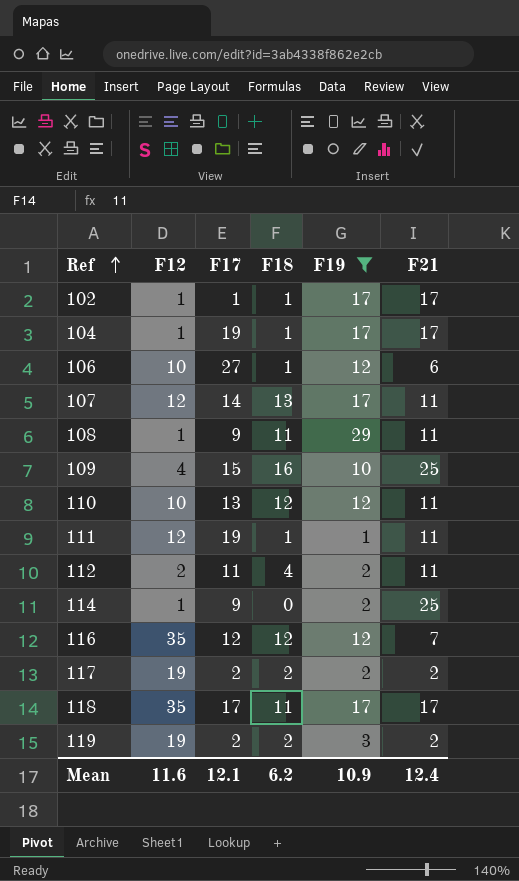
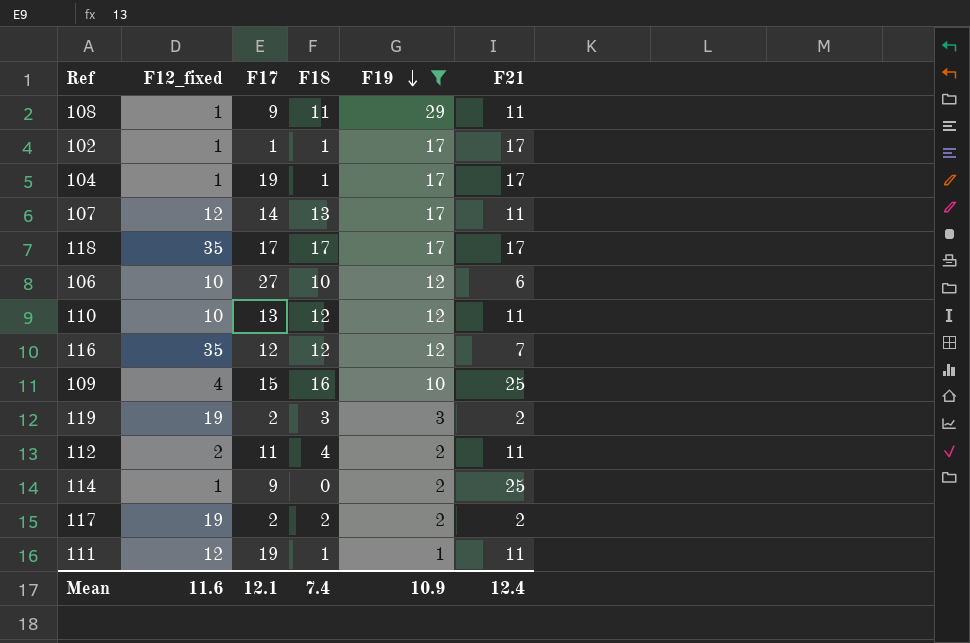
row order: Ref ascending -> F19 descending
column name: F12 -> F12_fixed
118 | F18: 11 -> 17
106 | F18: 1 -> 10
119 | F18: 2 -> 3
Mean | F18: 6.2 -> 7.4

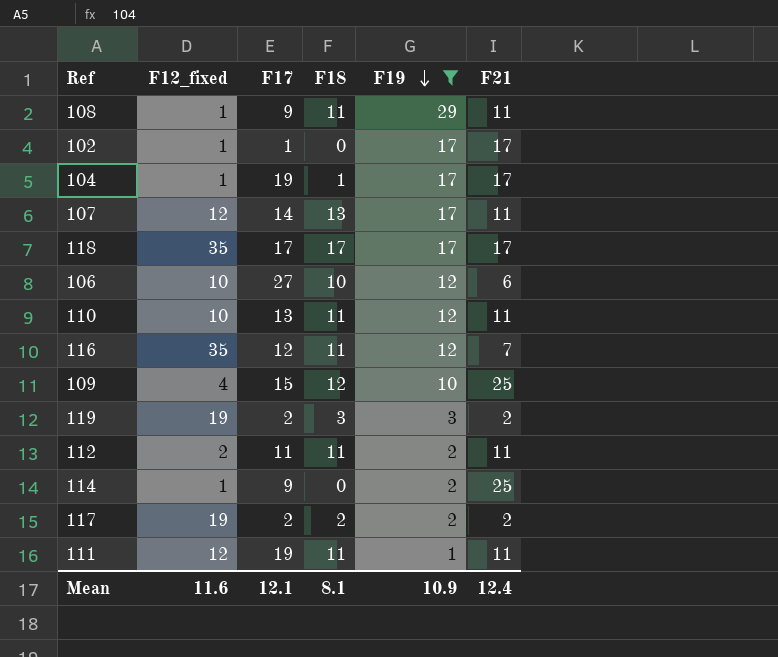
102 | F18: 1 -> 0
110 | F18: 12 -> 11
116 | F18: 12 -> 11
109 | F18: 16 -> 12
112 | F18: 4 -> 11
111 | F18: 1 -> 11
Mean | F18: 7.4 -> 8.1

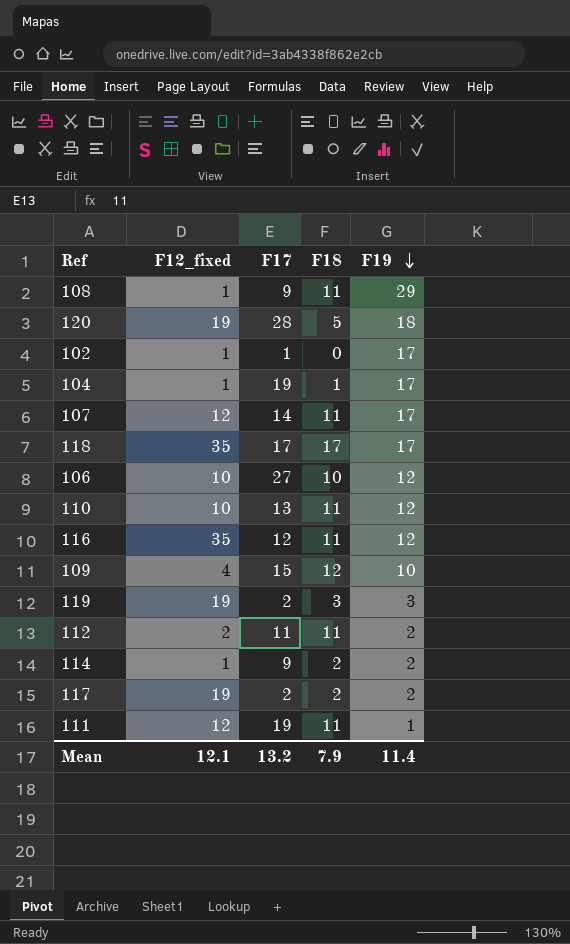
filter: F19 != 18 -> none
column F21 | position: 6 -> none
107 | F18: 13 -> 11
114 | F18: 0 -> 2
Mean | F12_fixed: 11.6 -> 12.1
Mean | F17: 12.1 -> 13.2
Mean | F18: 8.1 -> 7.9
Mean | F19: 10.9 -> 11.4

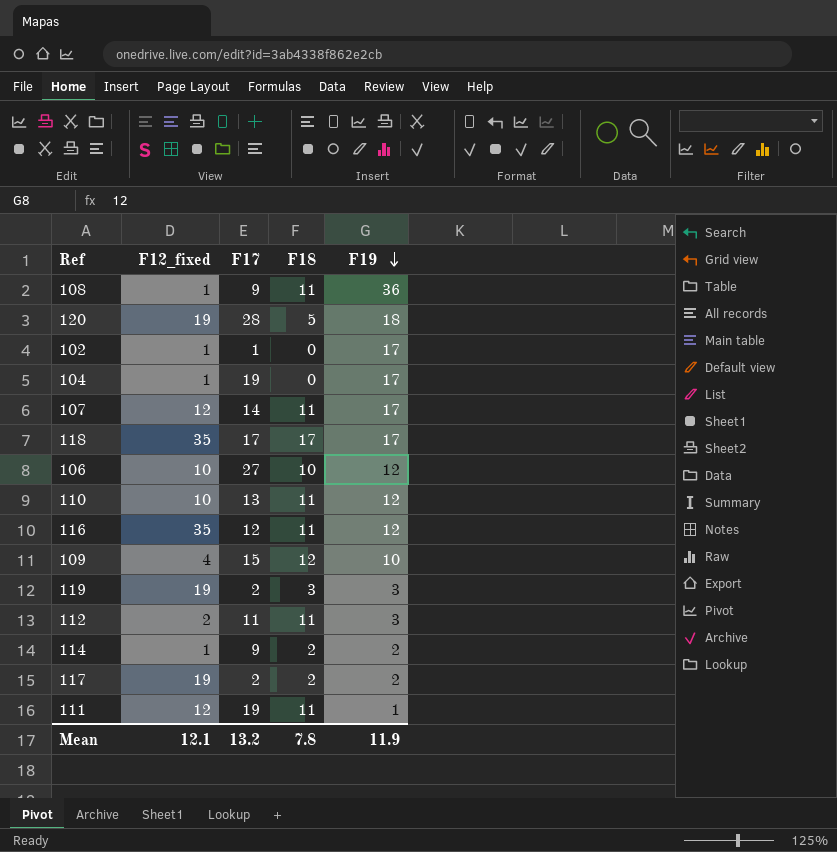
108 | F19: 29 -> 36
104 | F18: 1 -> 0
112 | F19: 2 -> 3
Mean | F18: 7.9 -> 7.8
Mean | F19: 11.4 -> 11.9

